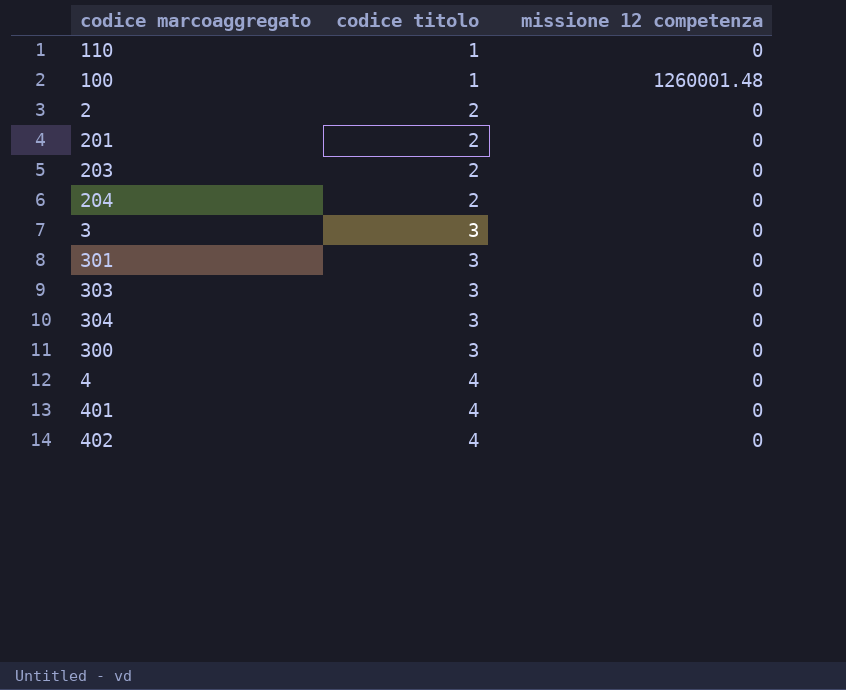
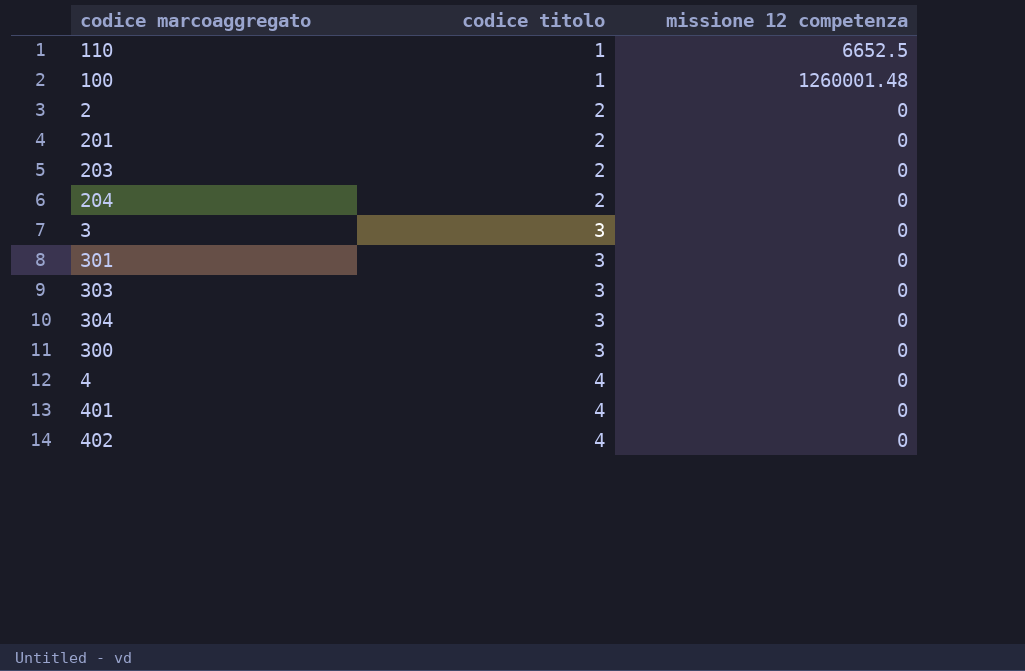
110 | missione 12 competenza: 0 -> 6652.5

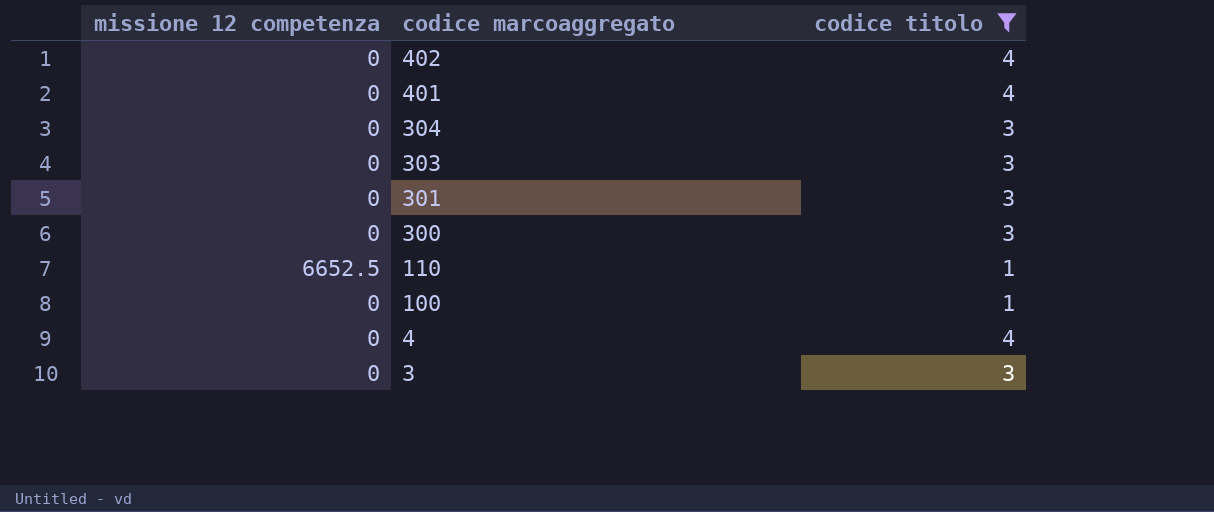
filter: none -> codice titolo != 2
row order: codice titolo ascending -> codice marcoaggregato descending
column missione 12 competenza | position: 3 -> 1
100 | missione 12 competenza: 1260001.48 -> 0

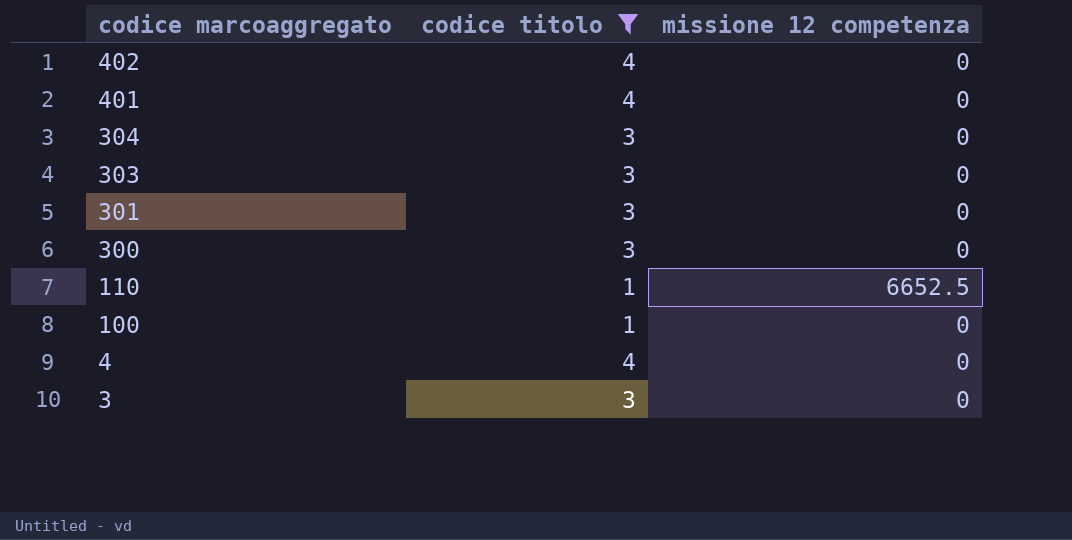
column missione 12 competenza | position: 1 -> 3

